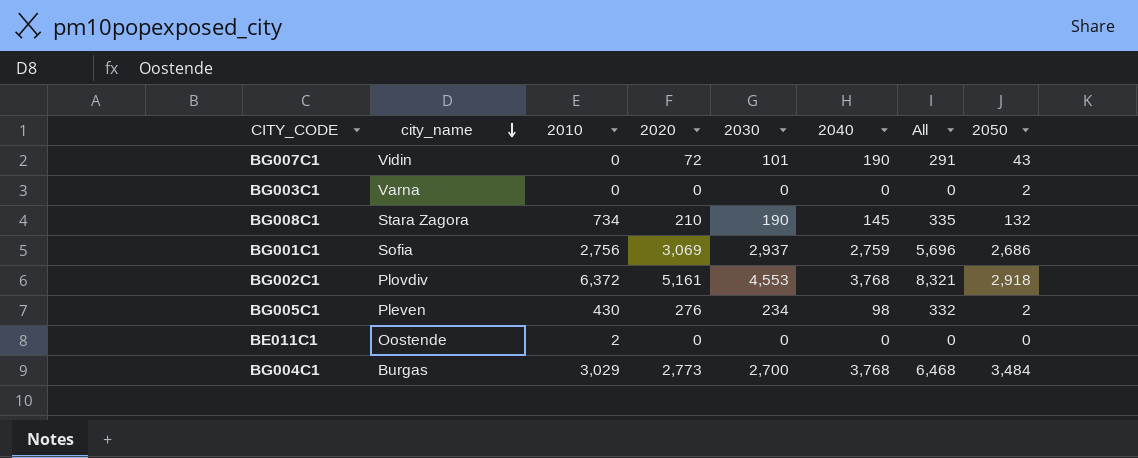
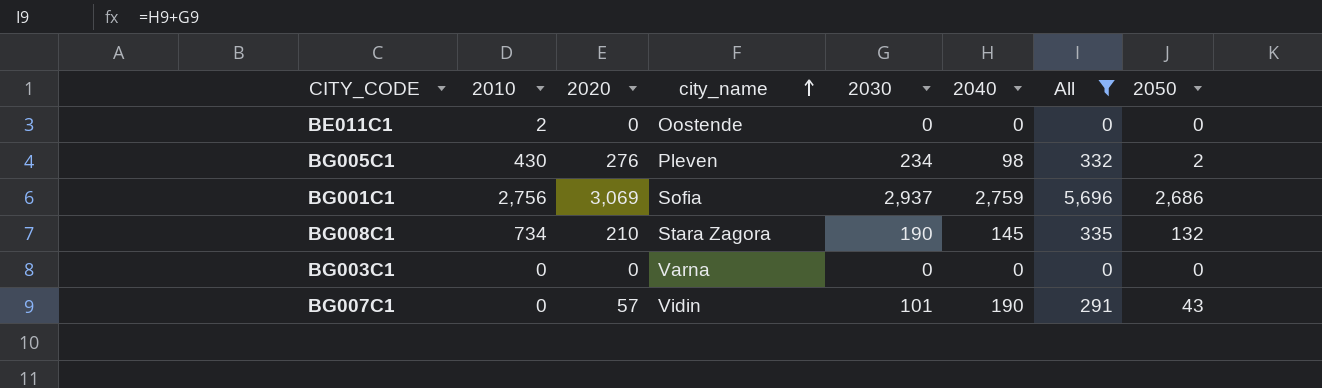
filter: none -> All <= 5,696
row order: city_name descending -> city_name ascending
column city_name | position: 2 -> 4
BG003C1 | 2050: 2 -> 0
BG007C1 | 2020: 72 -> 57

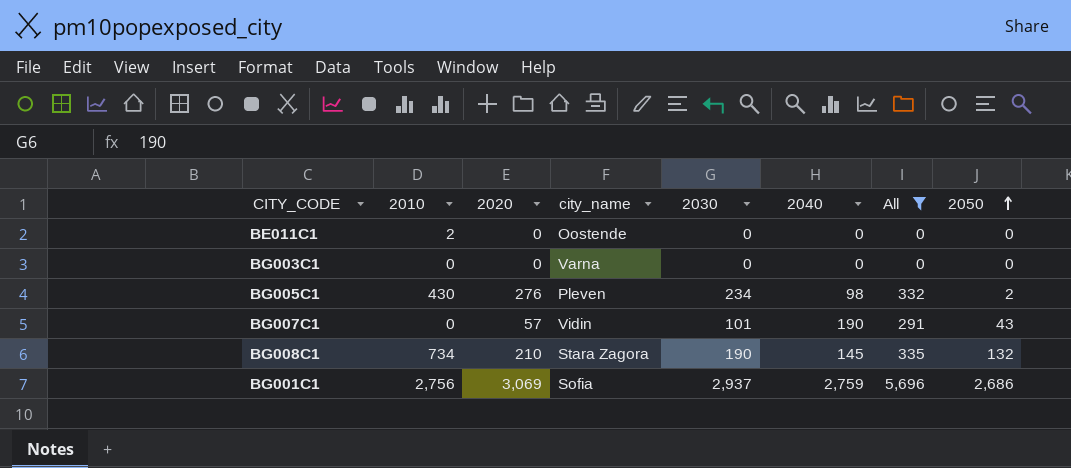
row order: city_name ascending -> 2050 ascending

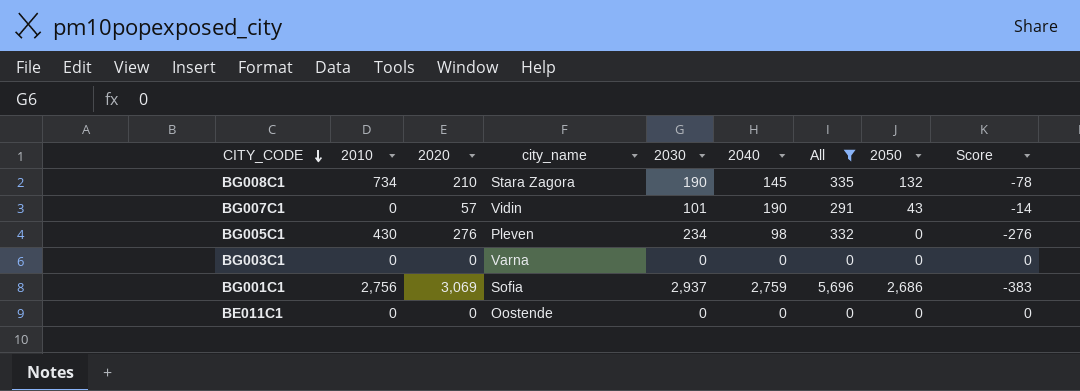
row order: 2050 ascending -> CITY_CODE descending
column Score | formula: none -> [2050] - [2020]
BG005C1 | 2050: 2 -> 0
BE011C1 | 2010: 2 -> 0

